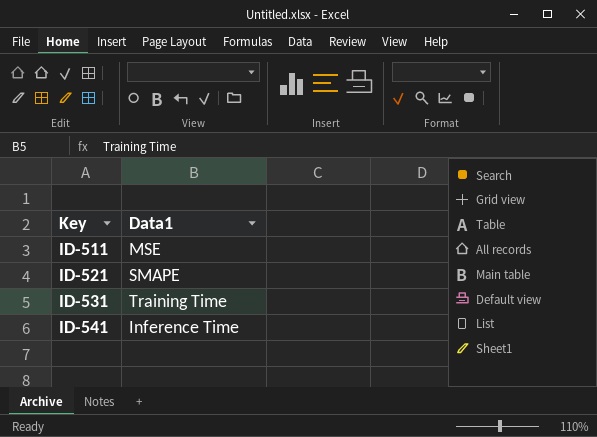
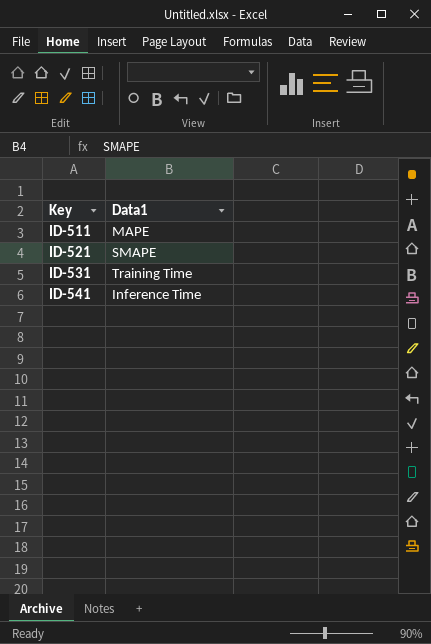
ID-511 | Data1: MSE -> MAPE

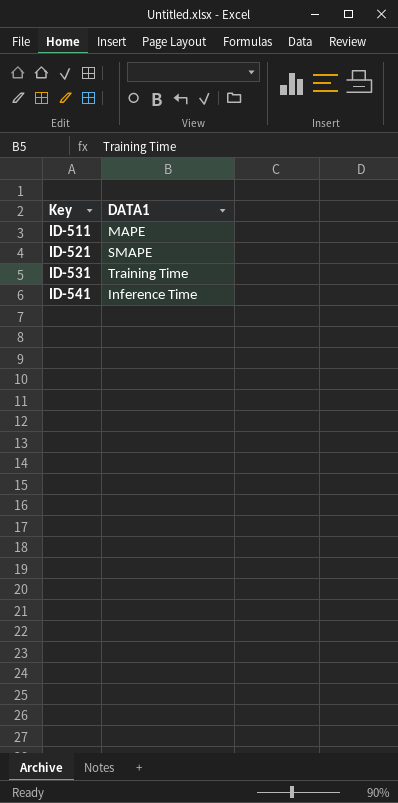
column name: Data1 -> DATA1

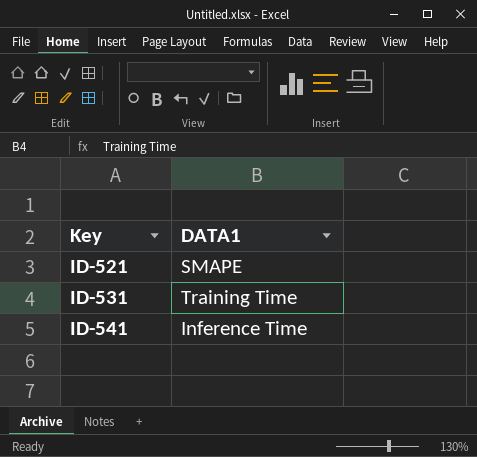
row ID-511: MAPE -> none

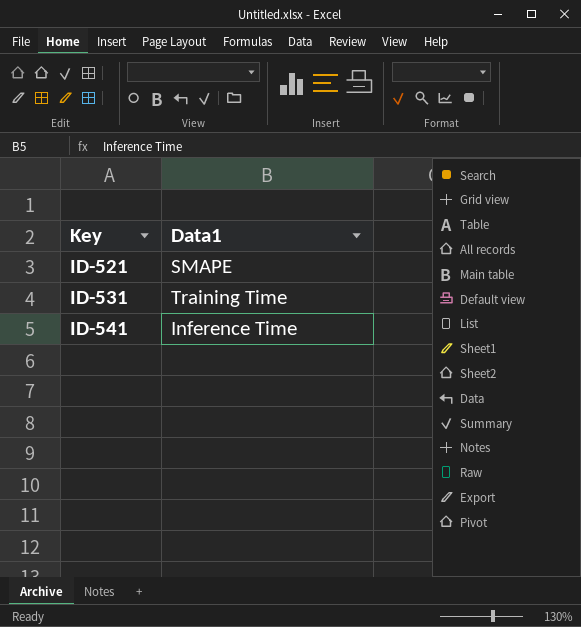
column name: DATA1 -> Data1

